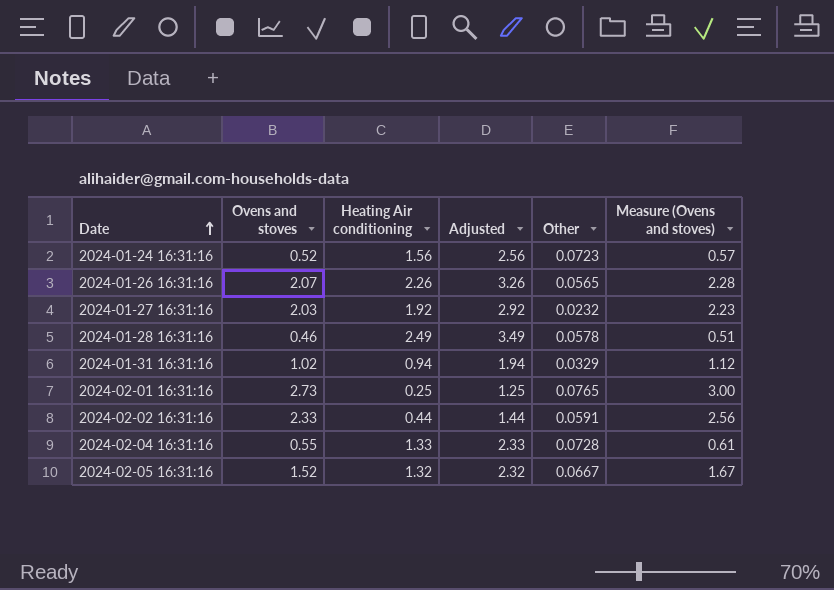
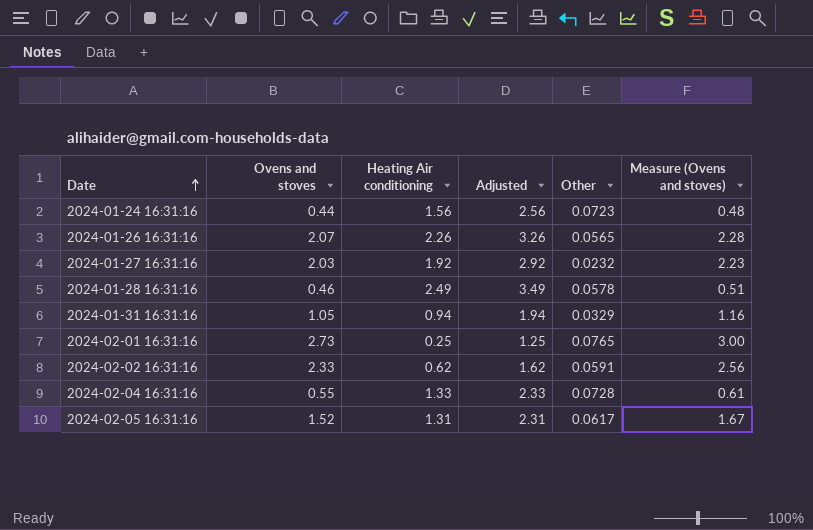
2024-01-24 16:31:16 | Ovens and stoves: 0.52 -> 0.44
2024-01-24 16:31:16 | Measure (Ovens and stoves): 0.57 -> 0.48
2024-01-31 16:31:16 | Ovens and stoves: 1.02 -> 1.05
2024-01-31 16:31:16 | Measure (Ovens and stoves): 1.12 -> 1.16
2024-02-02 16:31:16 | Heating Air conditioning: 0.44 -> 0.62
2024-02-02 16:31:16 | Adjusted: 1.44 -> 1.62
2024-02-05 16:31:16 | Heating Air conditioning: 1.32 -> 1.31
2024-02-05 16:31:16 | Adjusted: 2.32 -> 2.31
2024-02-05 16:31:16 | Other: 0.0667 -> 0.0617

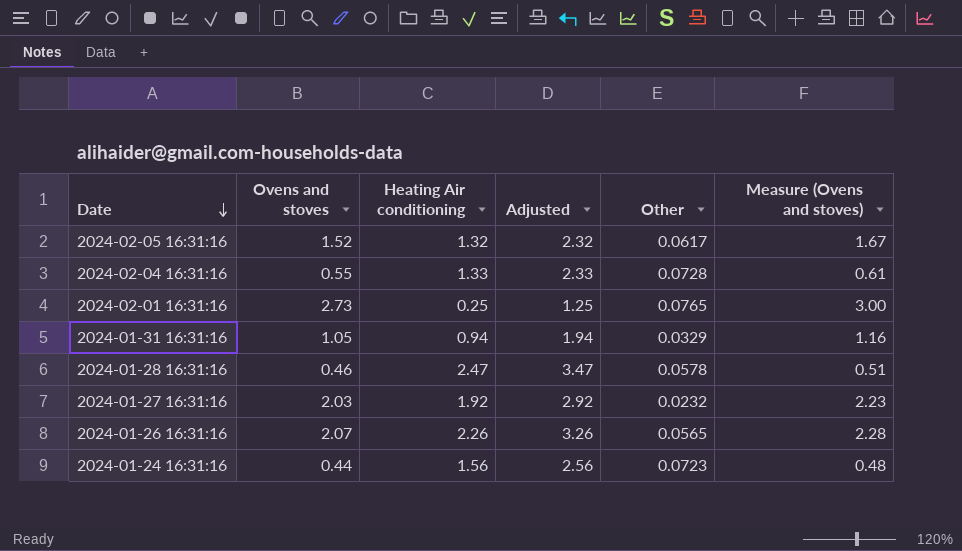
row order: Date ascending -> Date descending
row 2024-02-02 16:31:16: 2.33 | 0.62 | 1.62 | 0.0591 | 2.56 -> none
2024-02-05 16:31:16 | Heating Air conditioning: 1.31 -> 1.32
2024-02-05 16:31:16 | Adjusted: 2.31 -> 2.32
2024-01-28 16:31:16 | Heating Air conditioning: 2.49 -> 2.47
2024-01-28 16:31:16 | Adjusted: 3.49 -> 3.47

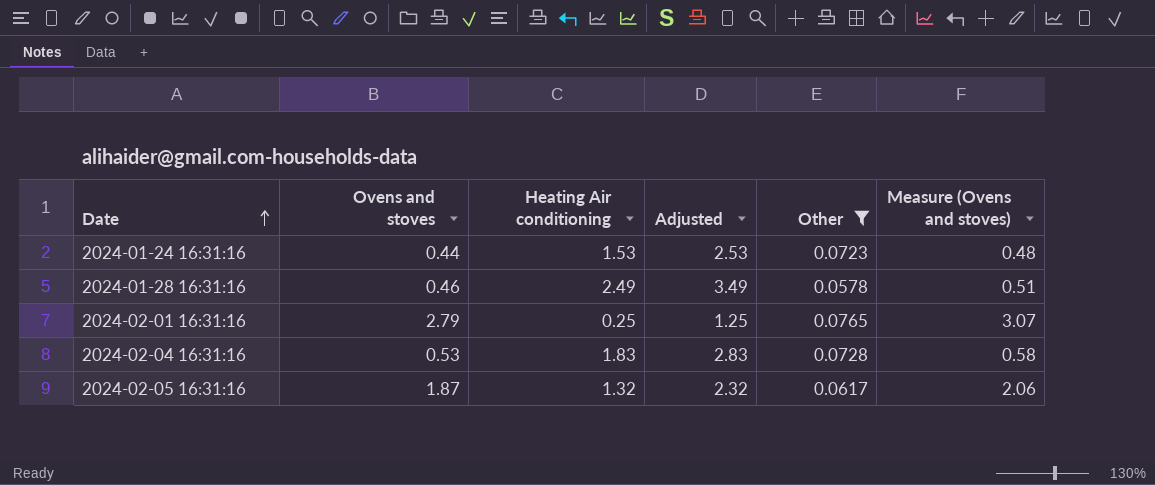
filter: none -> Other >= 0.0578
row order: Date descending -> Date ascending
2024-01-24 16:31:16 | Heating Air conditioning: 1.56 -> 1.53
2024-01-24 16:31:16 | Adjusted: 2.56 -> 2.53
2024-01-28 16:31:16 | Heating Air conditioning: 2.47 -> 2.49
2024-01-28 16:31:16 | Adjusted: 3.47 -> 3.49
2024-02-01 16:31:16 | Ovens and stoves: 2.73 -> 2.79
2024-02-01 16:31:16 | Measure (Ovens and stoves): 3.00 -> 3.07
2024-02-04 16:31:16 | Ovens and stoves: 0.55 -> 0.53
2024-02-04 16:31:16 | Heating Air conditioning: 1.33 -> 1.83
2024-02-04 16:31:16 | Adjusted: 2.33 -> 2.83
2024-02-04 16:31:16 | Measure (Ovens and stoves): 0.61 -> 0.58
2024-02-05 16:31:16 | Ovens and stoves: 1.52 -> 1.87
2024-02-05 16:31:16 | Measure (Ovens and stoves): 1.67 -> 2.06

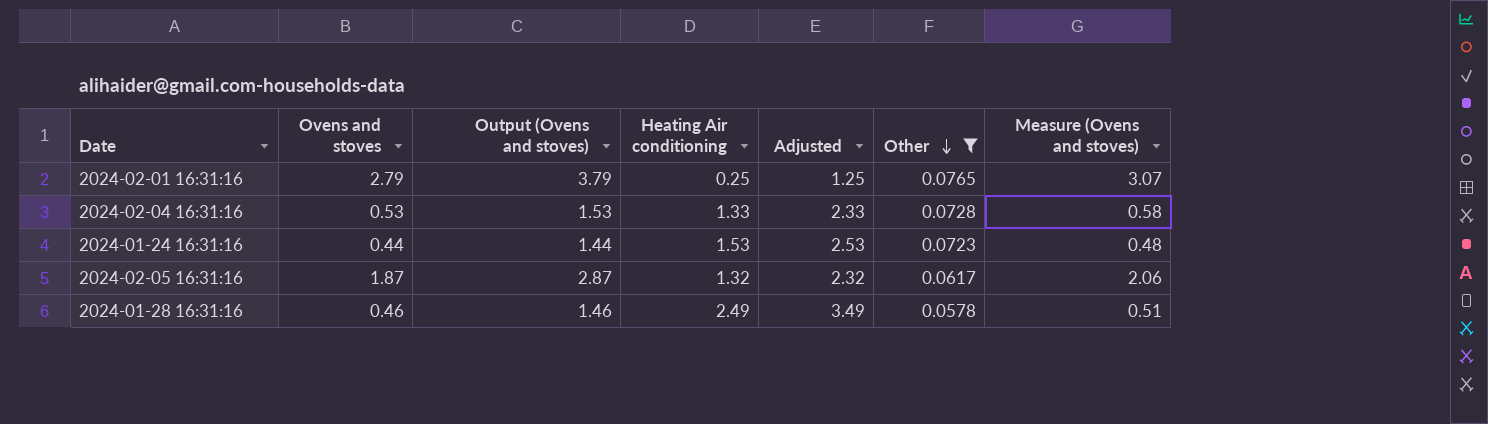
row order: Date ascending -> Other descending
column Output (Ovens and stoves) | formula: none -> [Ovens and stoves] + 1
2024-02-04 16:31:16 | Heating Air conditioning: 1.83 -> 1.33
2024-02-04 16:31:16 | Adjusted: 2.83 -> 2.33

